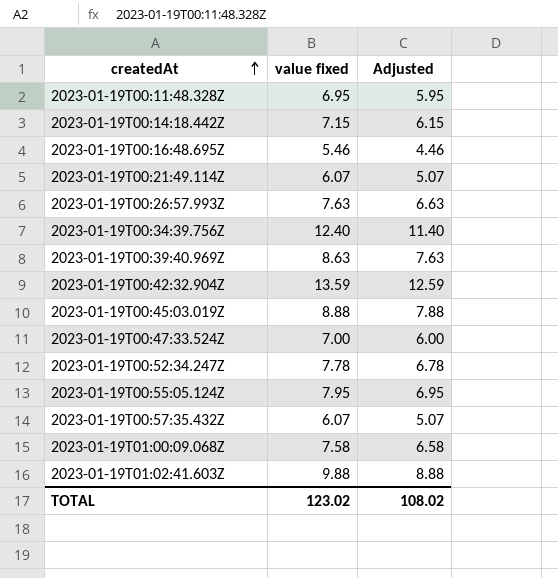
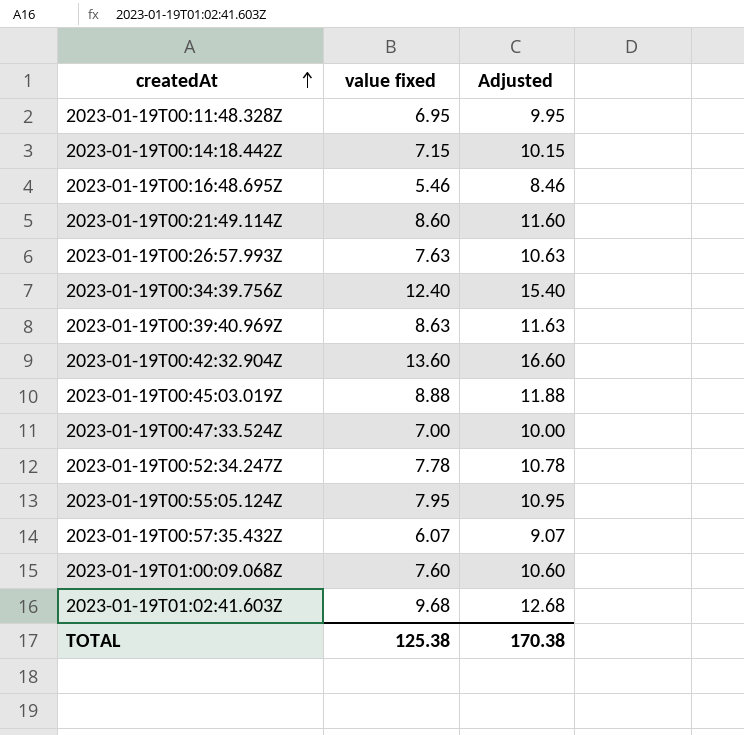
column Adjusted | formula: [value fixed] - 1 -> [value fixed] + 3
2023-01-19T00:21:49.114Z | value fixed: 6.07 -> 8.60
2023-01-19T00:42:32.904Z | value fixed: 13.59 -> 13.60
2023-01-19T01:00:09.068Z | value fixed: 7.58 -> 7.60
2023-01-19T01:02:41.603Z | value fixed: 9.88 -> 9.68
TOTAL | value fixed: 123.02 -> 125.38
TOTAL | Adjusted: 108.02 -> 170.38

